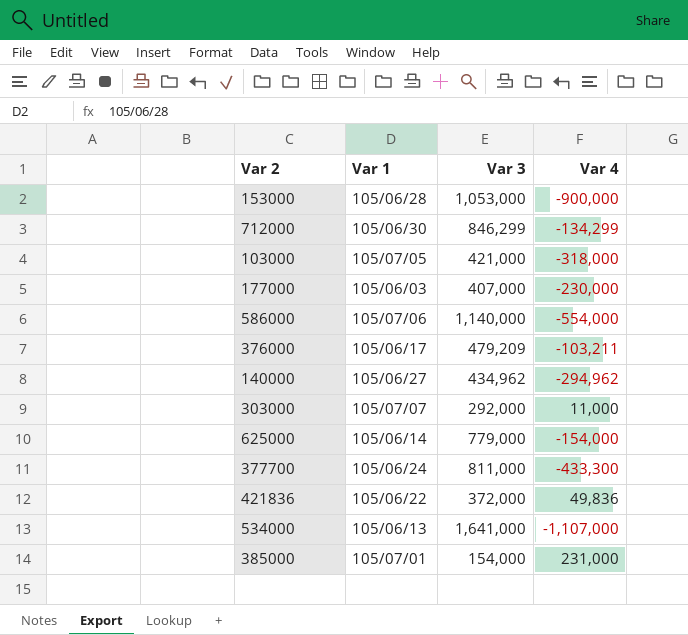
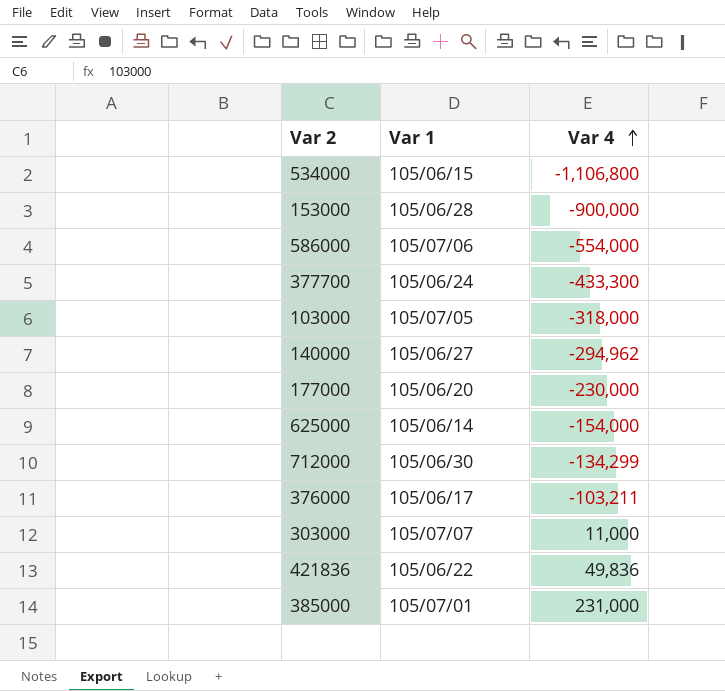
row order: none -> Var 4 ascending
column Var 3 | position: 3 -> none
534000 | Var 1: 105/06/13 -> 105/06/15
534000 | Var 4: -1,107,000 -> -1,106,800
177000 | Var 1: 105/06/03 -> 105/06/20

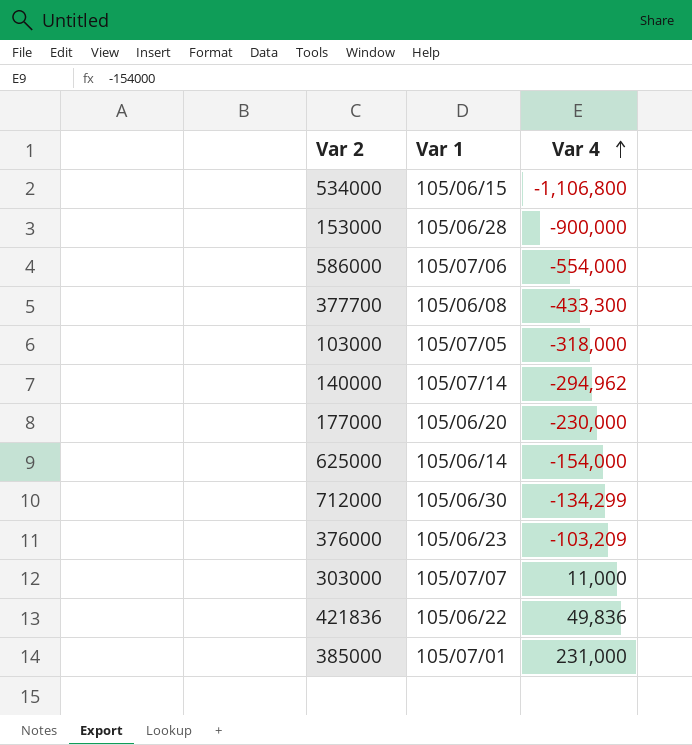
377700 | Var 1: 105/06/24 -> 105/06/08
140000 | Var 1: 105/06/27 -> 105/07/14
376000 | Var 1: 105/06/17 -> 105/06/23
376000 | Var 4: -103,211 -> -103,209

